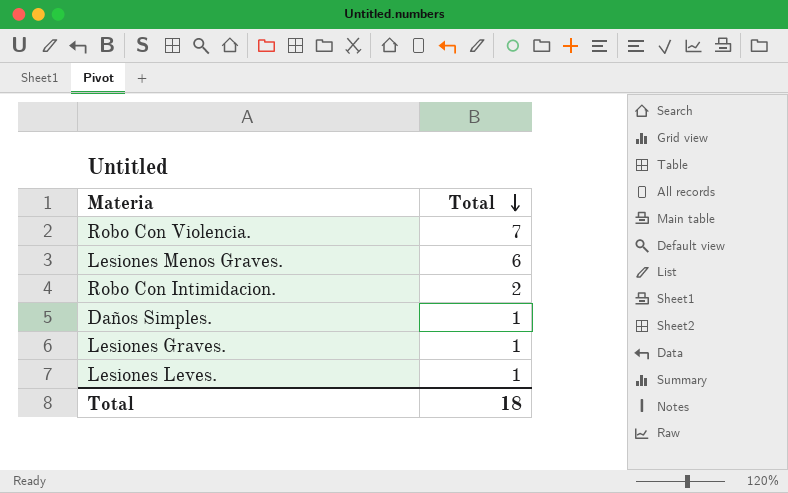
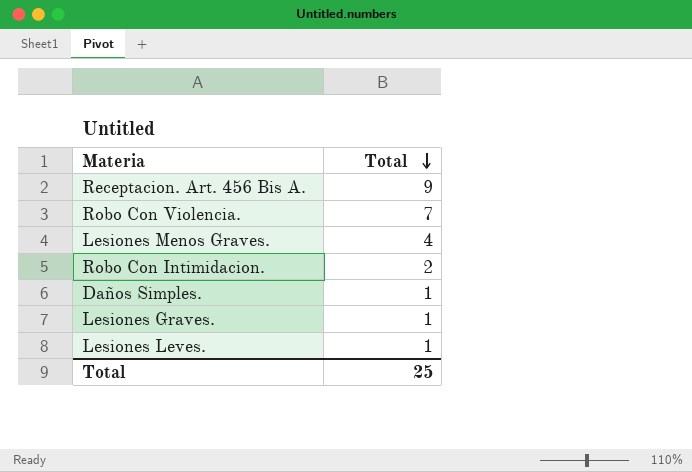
row Receptacion. Art. 456 Bis A.: none -> 9
Lesiones Menos Graves. | Total: 6 -> 4
Total | Total: 18 -> 25

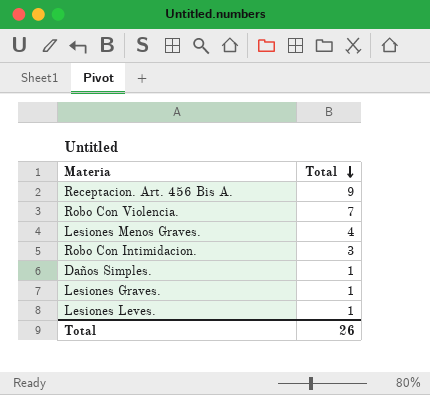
Robo Con Intimidacion. | Total: 2 -> 3
Total | Total: 25 -> 26

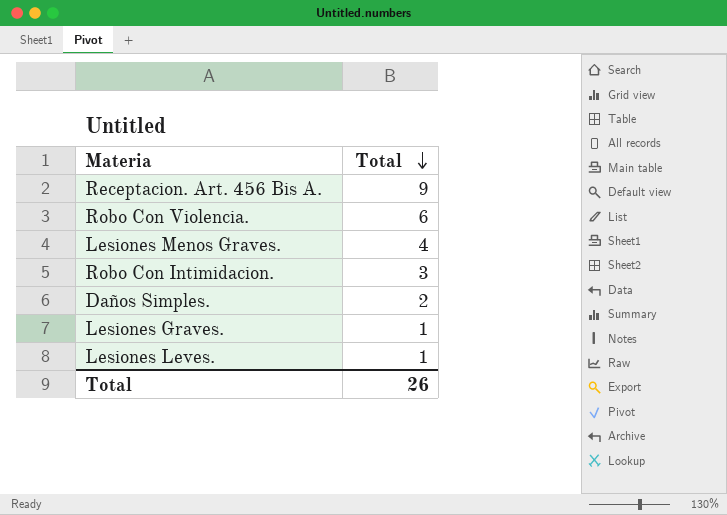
Robo Con Violencia. | Total: 7 -> 6
Daños Simples. | Total: 1 -> 2

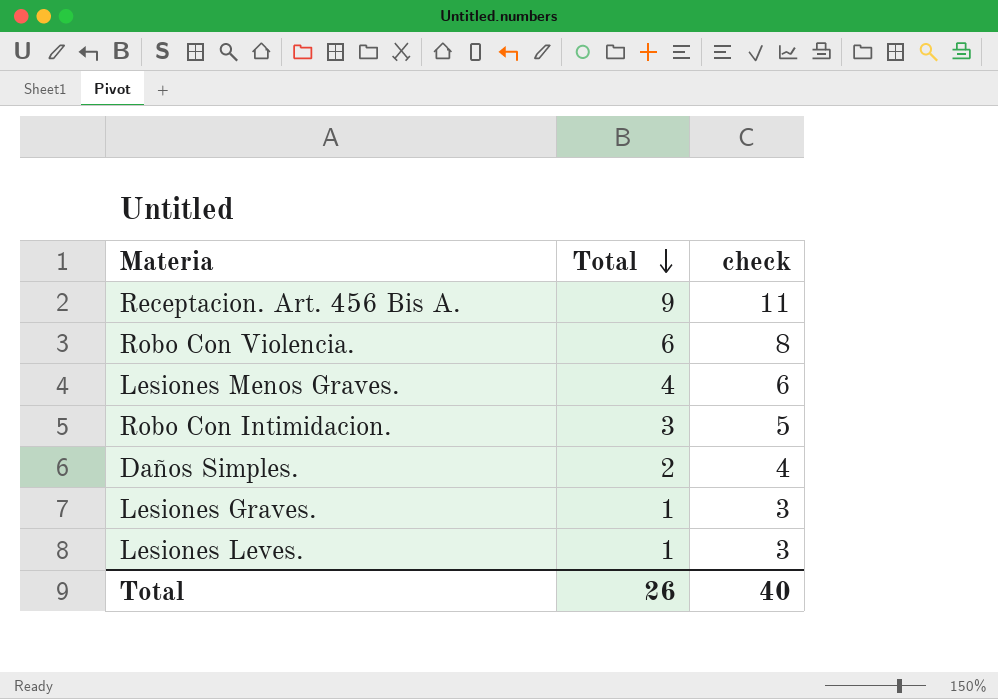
column check | formula: none -> [Total] + 2

